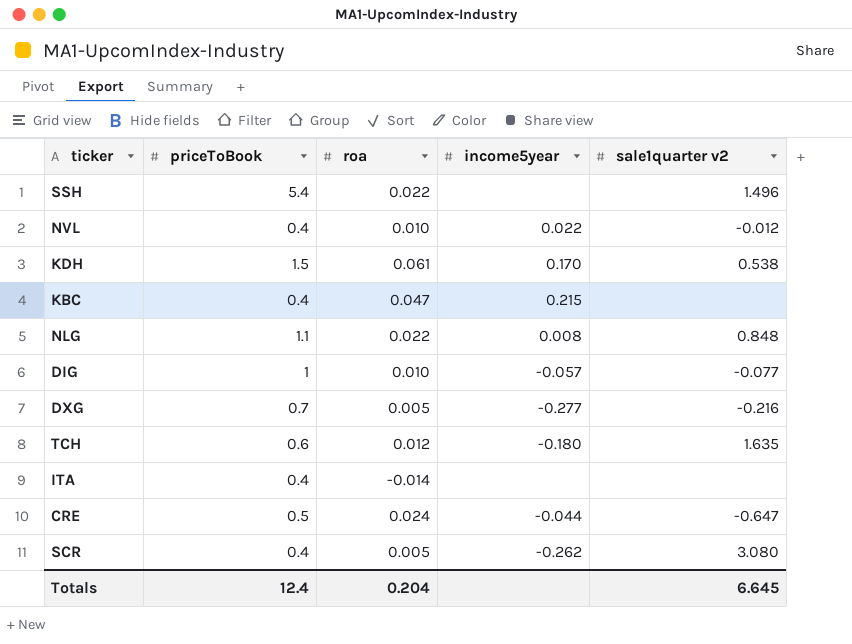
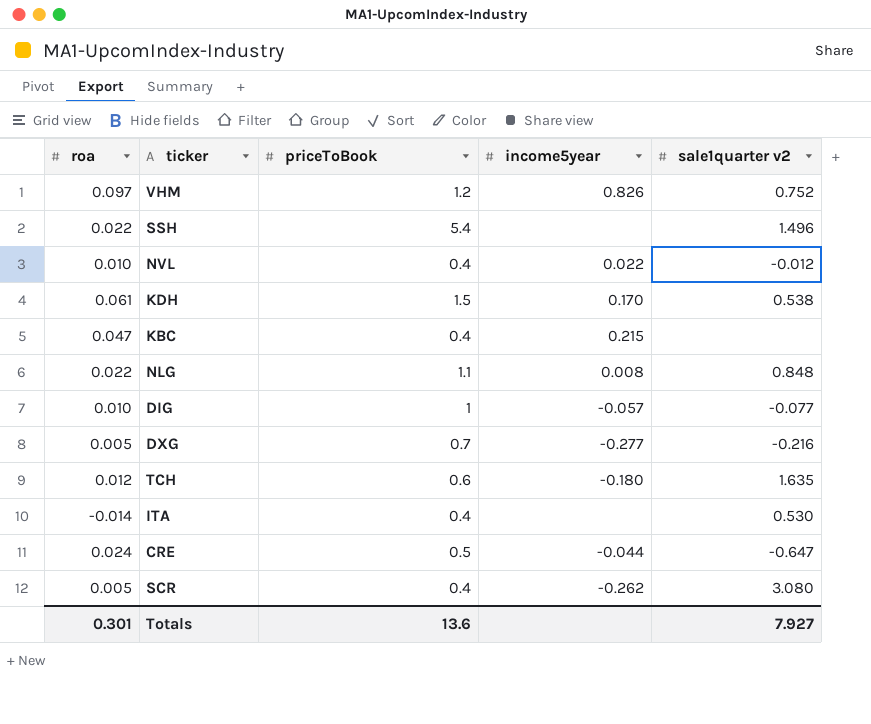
column roa | position: 3 -> 1
row VHM: none -> 0.097 | 1.2 | 0.826 | 0.752
ITA | sale1quarter v2: none -> 0.530
Totals | roa: 0.204 -> 0.301
Totals | priceToBook: 12.4 -> 13.6
Totals | sale1quarter v2: 6.645 -> 7.927

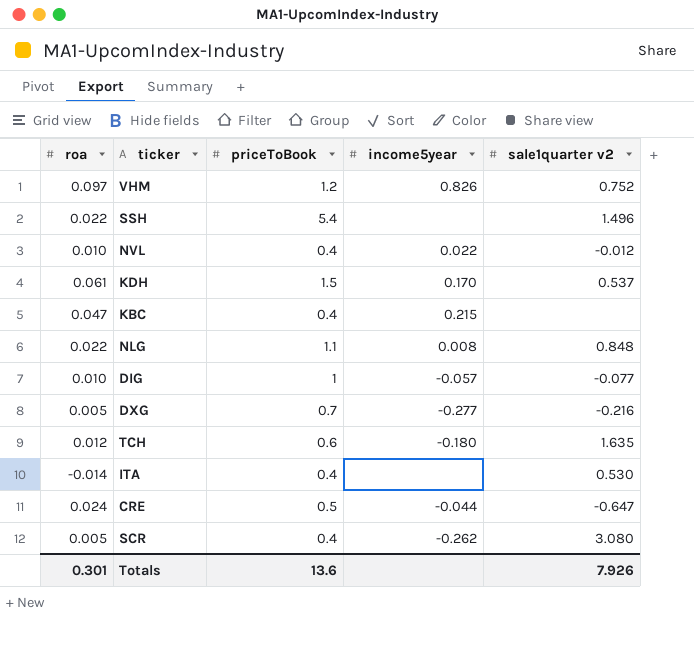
KDH | sale1quarter v2: 0.538 -> 0.537
Totals | sale1quarter v2: 7.927 -> 7.926

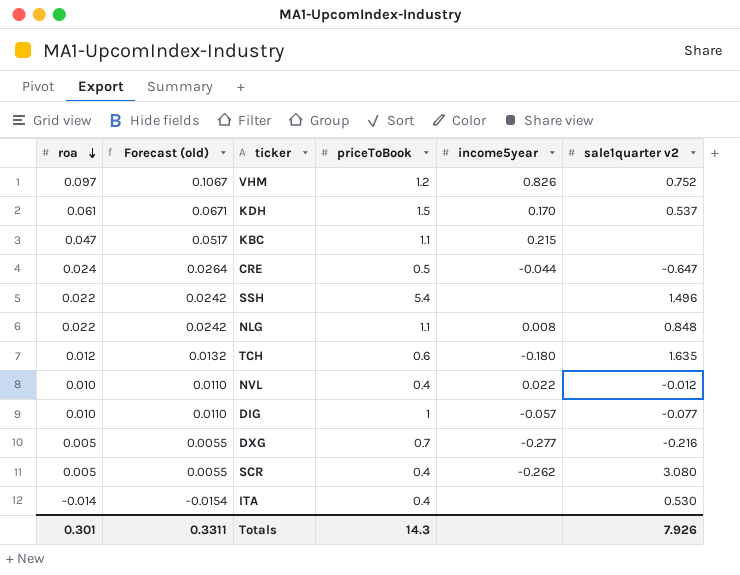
row order: none -> roa descending
column Forecast (old) | formula: none -> [roa] * 1.1
KBC | priceToBook: 0.4 -> 1.1
Totals | priceToBook: 13.6 -> 14.3

